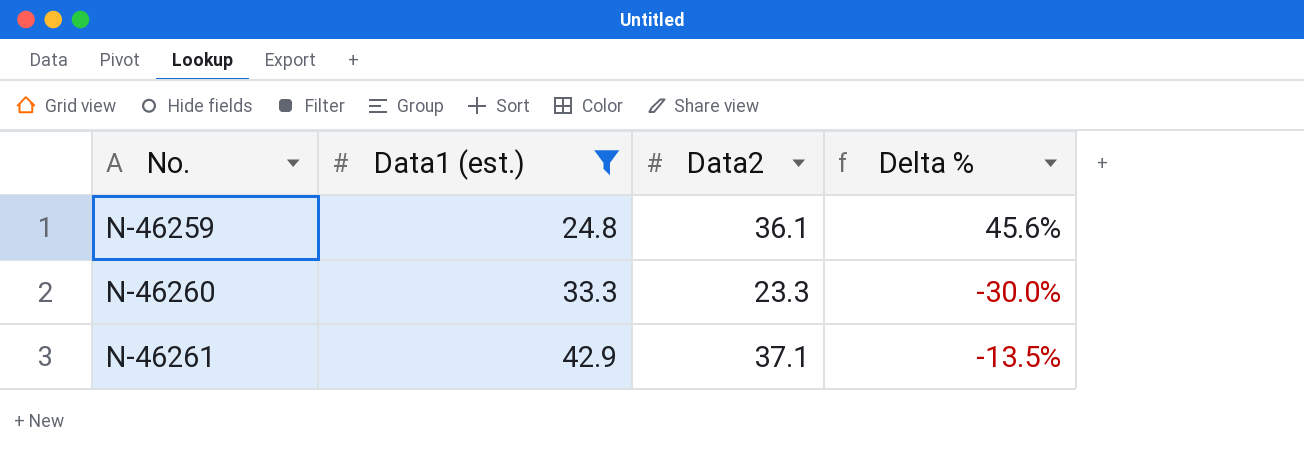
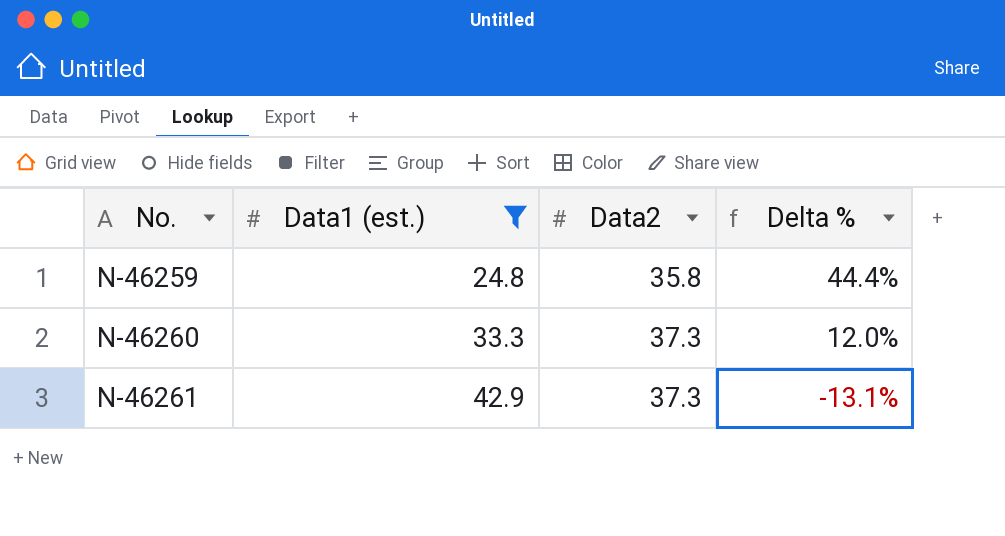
N-46259 | Data2: 36.1 -> 35.8
N-46259 | Delta %: 45.6% -> 44.4%
N-46260 | Data2: 23.3 -> 37.3
N-46260 | Delta %: -30.0% -> 12.0%
N-46261 | Data2: 37.1 -> 37.3
N-46261 | Delta %: -13.5% -> -13.1%

